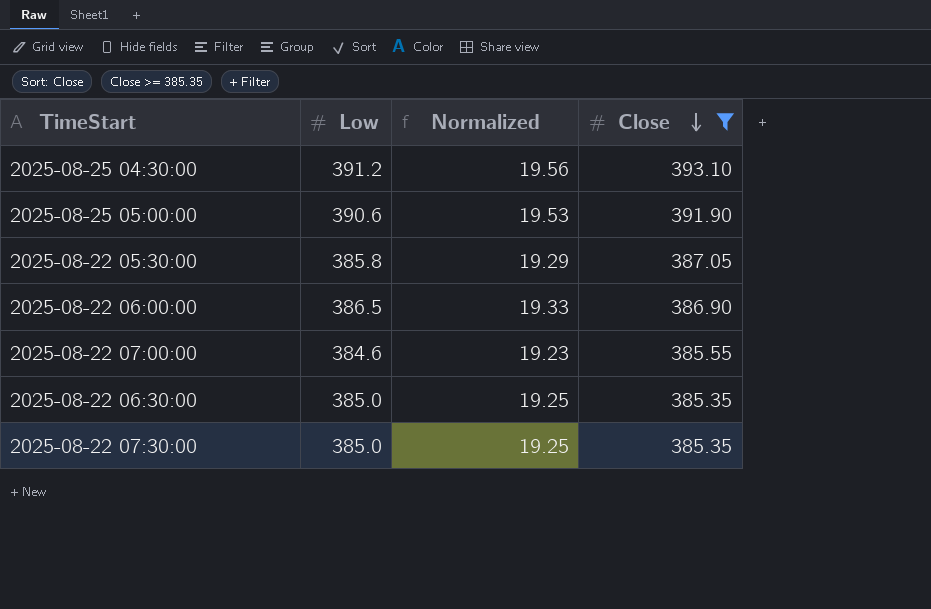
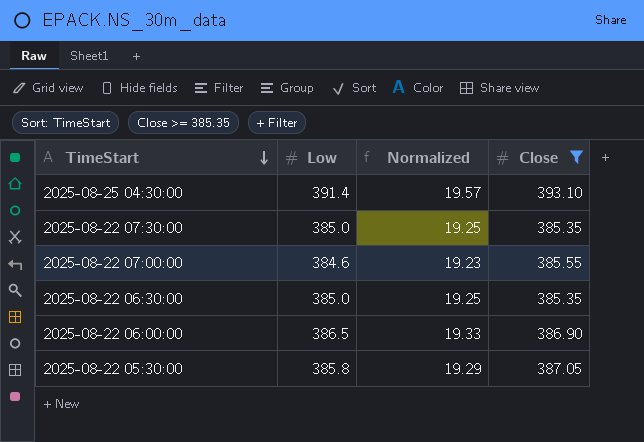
row order: Close descending -> TimeStart descending
row 2025-08-25 05:00:00: 390.6 | 19.53 | 391.90 -> none
2025-08-25 04:30:00 | Low: 391.2 -> 391.4
2025-08-25 04:30:00 | Normalized: 19.56 -> 19.57

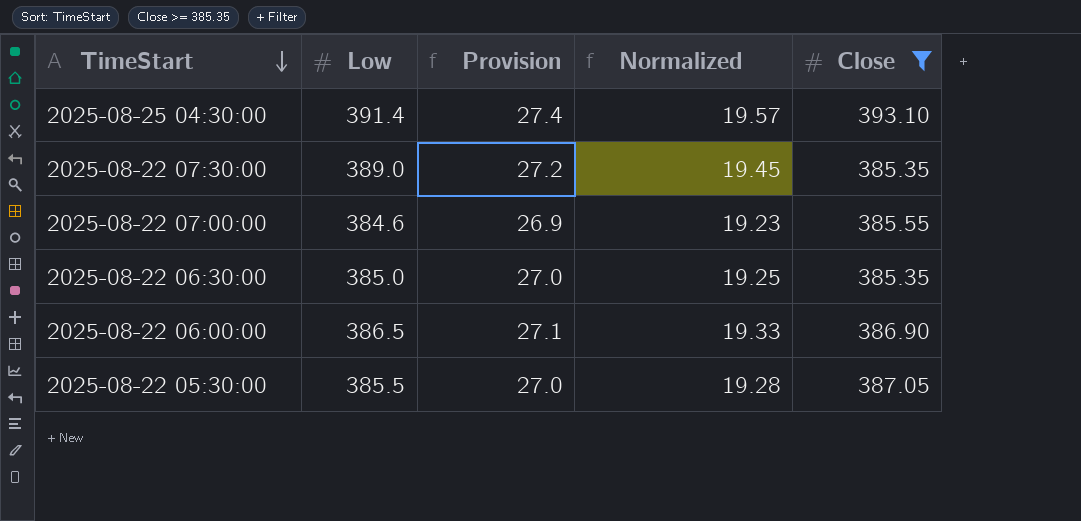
column Provision | formula: none -> [Low] * 0.07
2025-08-22 07:30:00 | Low: 385.0 -> 389.0
2025-08-22 07:30:00 | Normalized: 19.25 -> 19.45
2025-08-22 05:30:00 | Low: 385.8 -> 385.5
2025-08-22 05:30:00 | Normalized: 19.29 -> 19.28

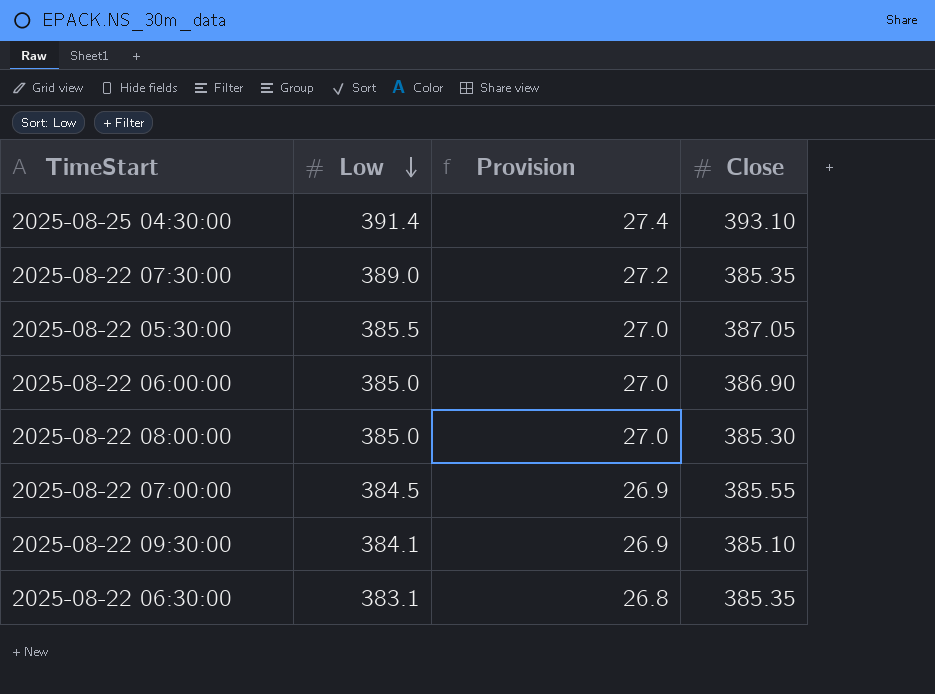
filter: Close >= 385.35 -> none
row order: TimeStart descending -> Low descending
column Normalized | formula: [Low] * 0.05 -> none
2025-08-22 06:00:00 | Low: 386.5 -> 385.0
2025-08-22 06:00:00 | Provision: 27.1 -> 27.0
2025-08-22 07:00:00 | Low: 384.6 -> 384.5
2025-08-22 06:30:00 | Low: 385.0 -> 383.1
2025-08-22 06:30:00 | Provision: 27.0 -> 26.8

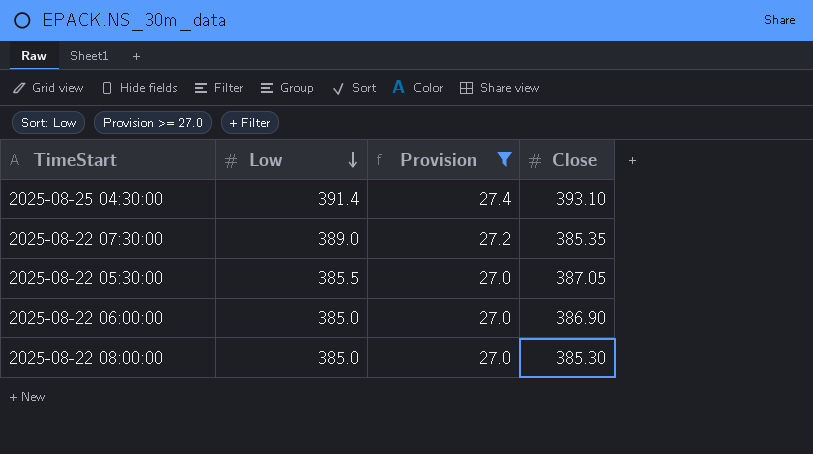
filter: none -> Provision >= 27.0

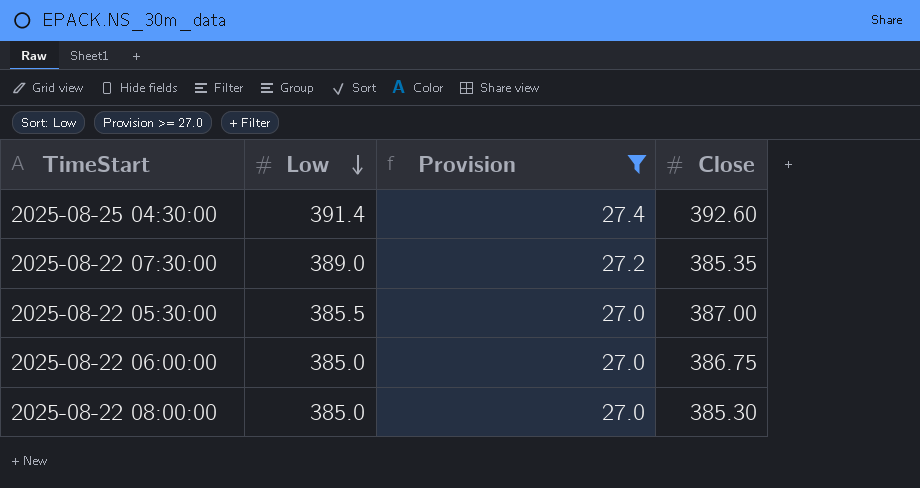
2025-08-25 04:30:00 | Close: 393.10 -> 392.60
2025-08-22 05:30:00 | Close: 387.05 -> 387.00
2025-08-22 06:00:00 | Close: 386.90 -> 386.75

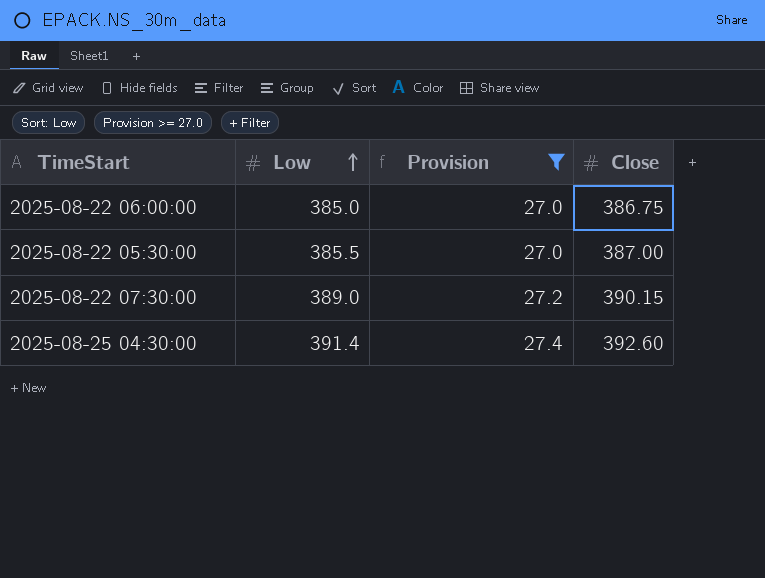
row order: Low descending -> Low ascending
row 2025-08-22 08:00:00: 385.0 | 27.0 | 385.30 -> none
2025-08-22 07:30:00 | Close: 385.35 -> 390.15

